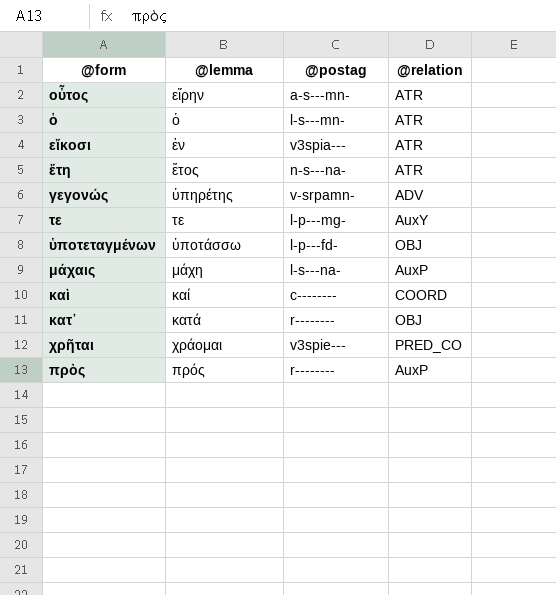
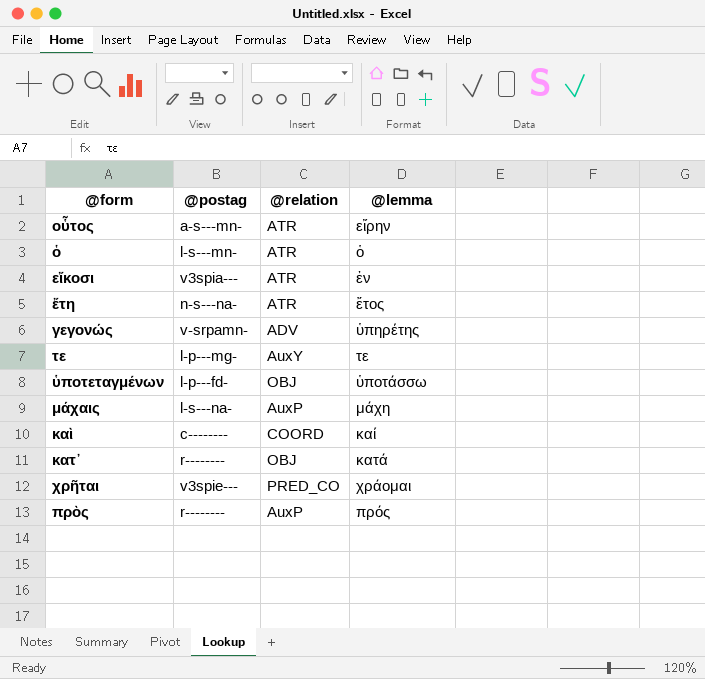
column @lemma | position: 2 -> 4

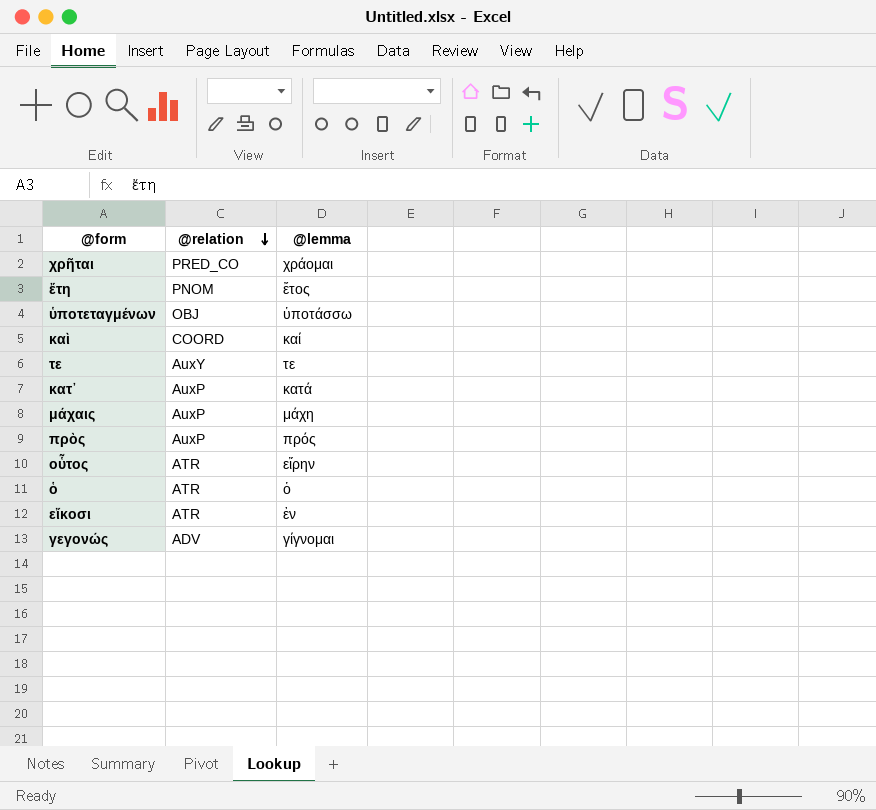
row order: none -> @relation descending
column @postag | position: 2 -> none
ἔτη | @relation: ATR -> PNOM
κατ᾽ | @relation: OBJ -> AuxP
γεγονώς | @lemma: ὑπηρέτης -> γίγνομαι

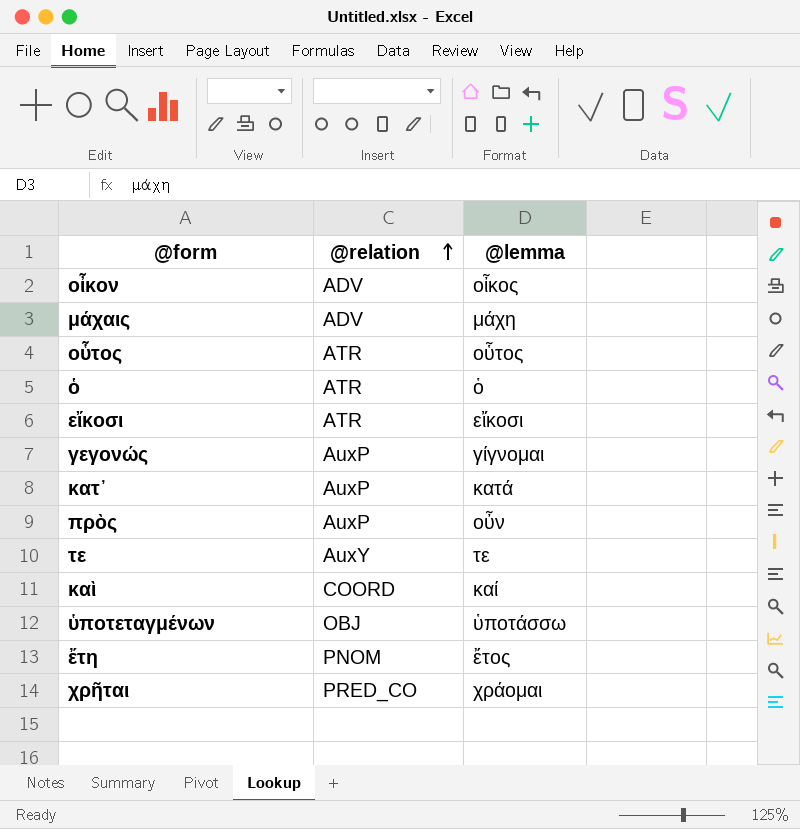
row order: @relation descending -> @relation ascending
row οἶκον: none -> ADV | οἶκος
μάχαις | @relation: AuxP -> ADV
οὗτος | @lemma: εἴρην -> οὗτος
εἴκοσι | @lemma: ἐν -> εἴκοσι
γεγονώς | @relation: ADV -> AuxP
πρὸς | @lemma: πρός -> οὖν

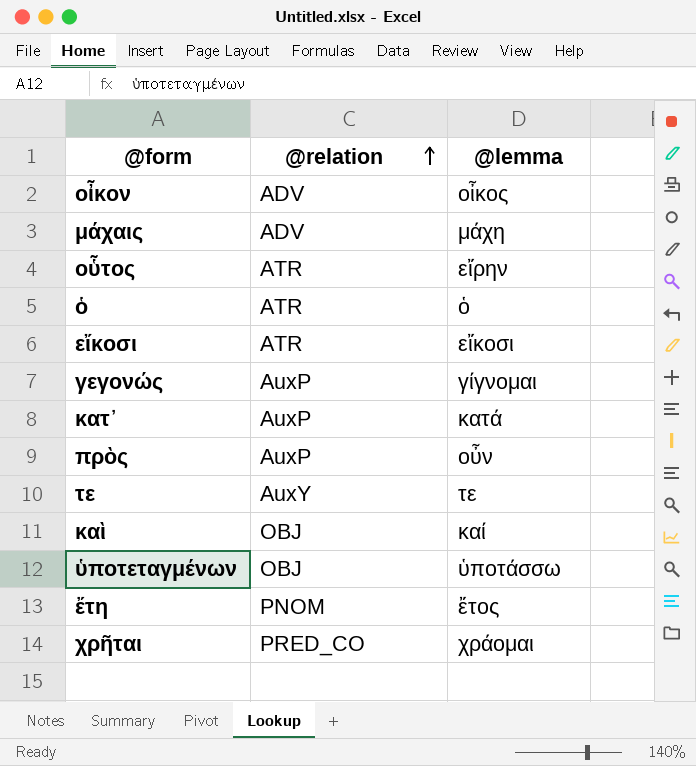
οὗτος | @lemma: οὗτος -> εἴρην
καὶ | @relation: COORD -> OBJ

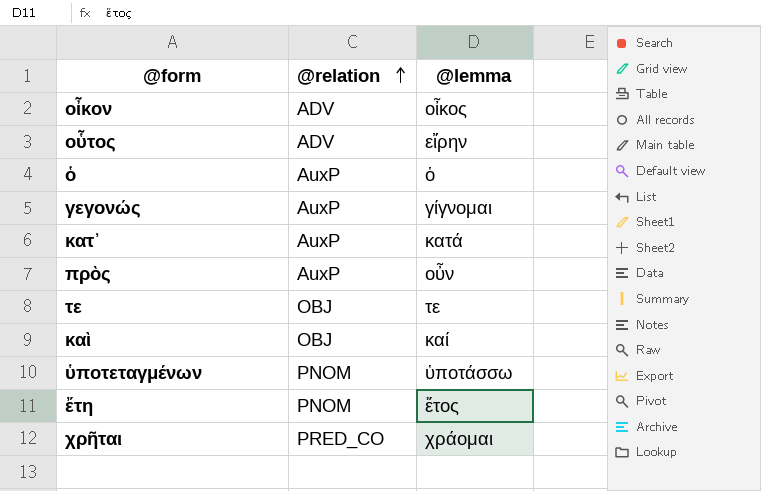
row μάχαις: ADV | μάχη -> none
row εἴκοσι: ATR | εἴκοσι -> none
οὗτος | @relation: ATR -> ADV
ὁ | @relation: ATR -> AuxP
τε | @relation: AuxY -> OBJ
ὑποτεταγμένων | @relation: OBJ -> PNOM

